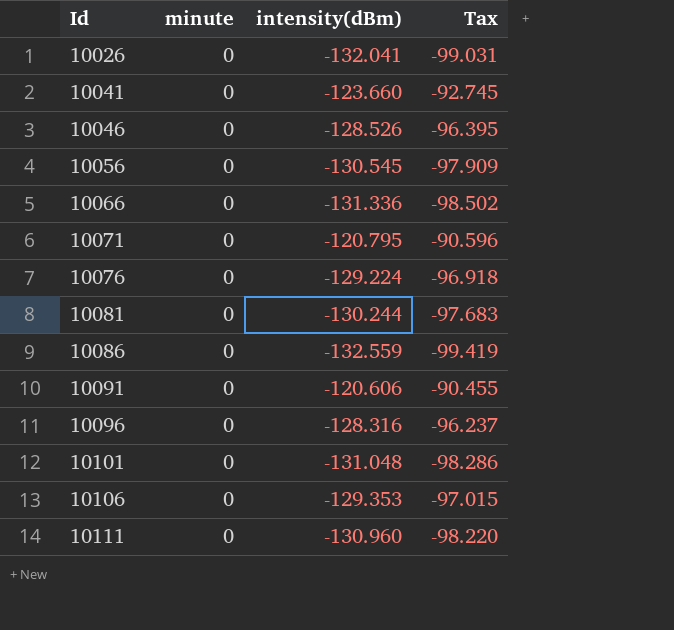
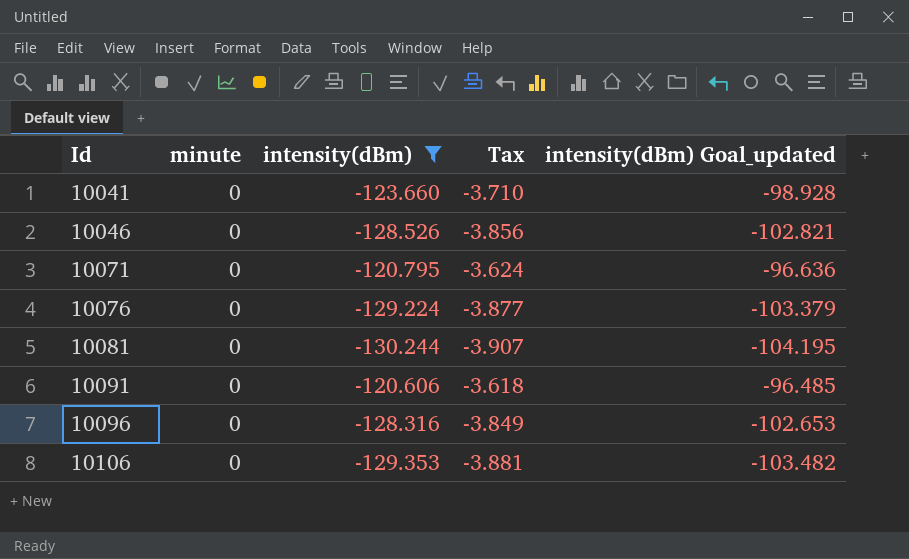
filter: none -> intensity(dBm) >= -130.244
column Tax | formula: [intensity(dBm)] * 0.75 -> [intensity(dBm)] * 0.03
column intensity(dBm) Goal_updated | formula: none -> [intensity(dBm)] * 0.8

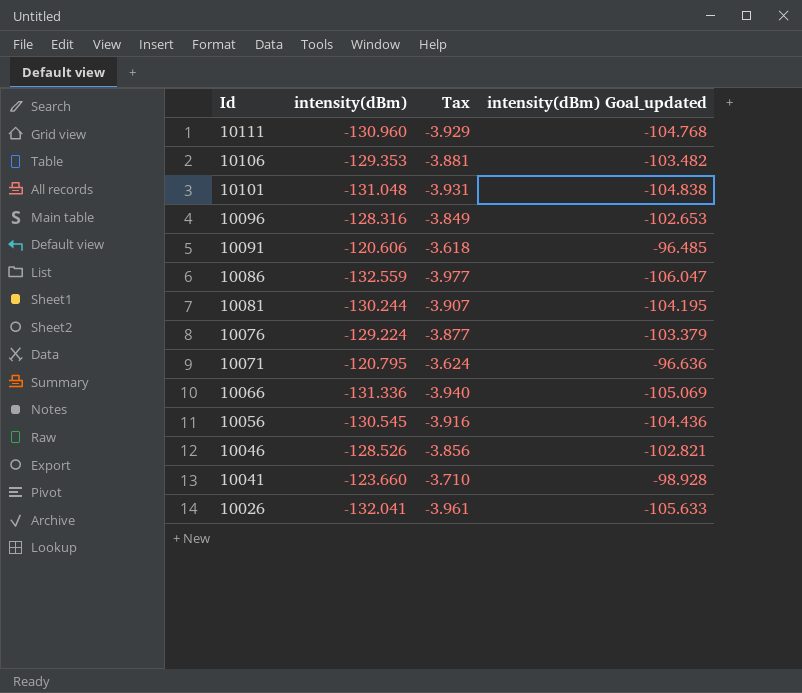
filter: intensity(dBm) >= -130.244 -> none
row order: Id ascending -> Id descending
column minute | position: 2 -> none

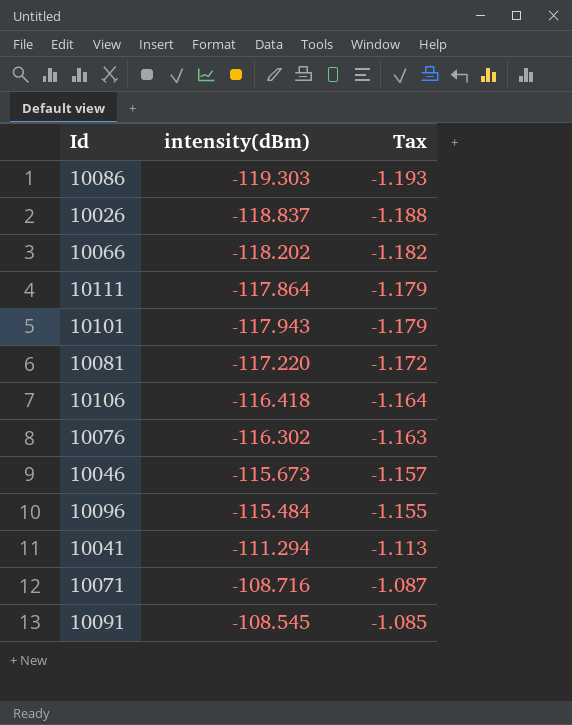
row order: Id descending -> Tax ascending
column intensity(dBm) Goal_updated | formula: [intensity(dBm)] * 0.8 -> none
column Tax | formula: [intensity(dBm)] * 0.03 -> [intensity(dBm)] * 0.01
row 10056: -130.545 | -3.916 | -104.436 -> none
10086 | intensity(dBm): -132.559 -> -119.303
10026 | intensity(dBm): -132.041 -> -118.837
10066 | intensity(dBm): -131.336 -> -118.202
10111 | intensity(dBm): -130.960 -> -117.864
10101 | intensity(dBm): -131.048 -> -117.943
10081 | intensity(dBm): -130.244 -> -117.220
10106 | intensity(dBm): -129.353 -> -116.418
10076 | intensity(dBm): -129.224 -> -116.302
10046 | intensity(dBm): -128.526 -> -115.673
10096 | intensity(dBm): -128.316 -> -115.484
10041 | intensity(dBm): -123.660 -> -111.294
10071 | intensity(dBm): -120.795 -> -108.716
10091 | intensity(dBm): -120.606 -> -108.545

